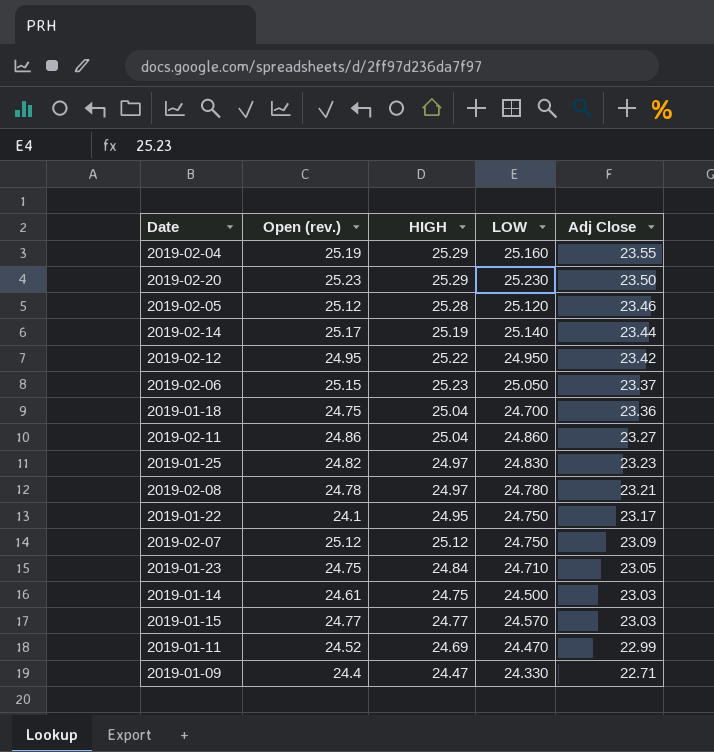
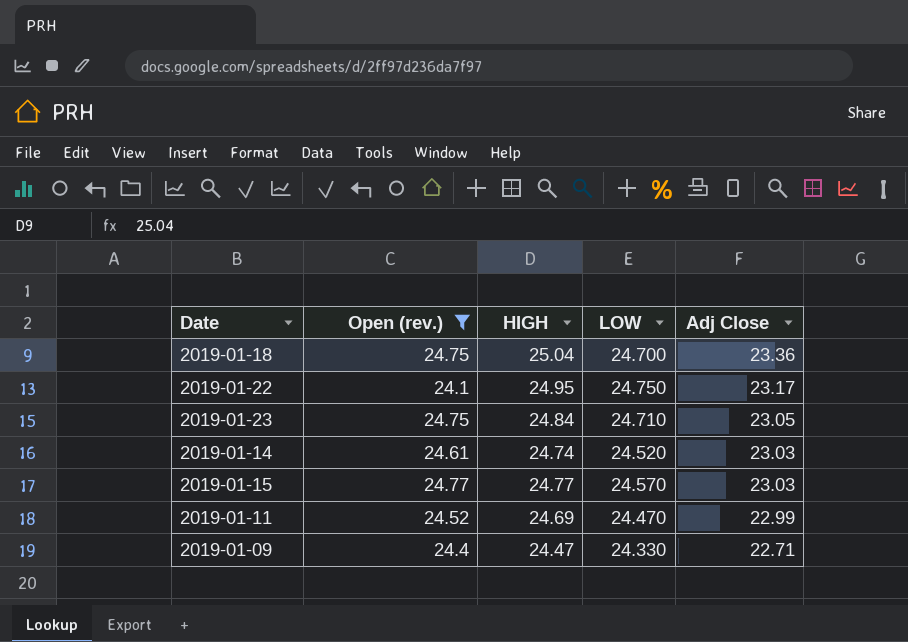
filter: none -> Open (rev.) <= 24.77
2019-01-14 | HIGH: 24.75 -> 24.74
2019-01-14 | LOW: 24.500 -> 24.520

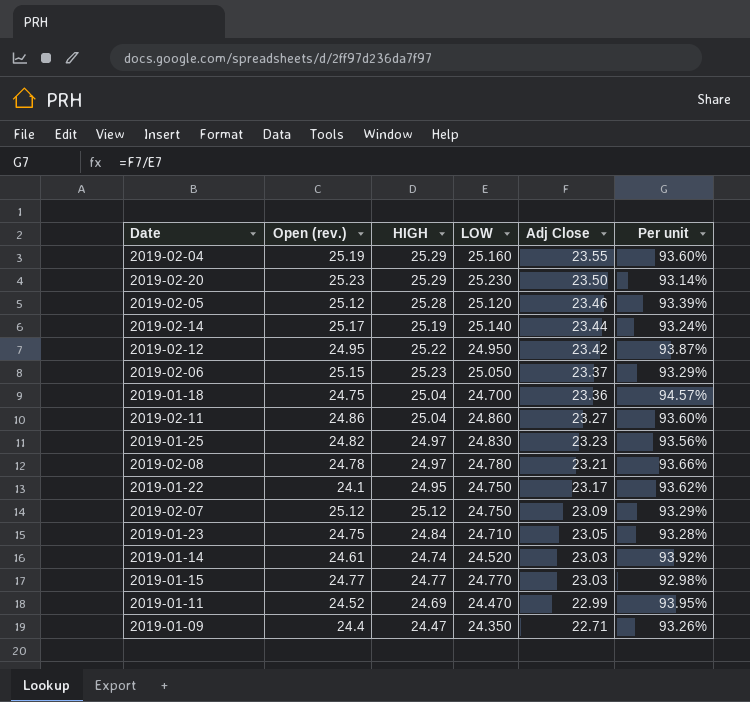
filter: Open (rev.) <= 24.77 -> none
column Per unit | formula: none -> [Adj Close] / [LOW]
2019-01-15 | LOW: 24.570 -> 24.770
2019-01-09 | LOW: 24.330 -> 24.350

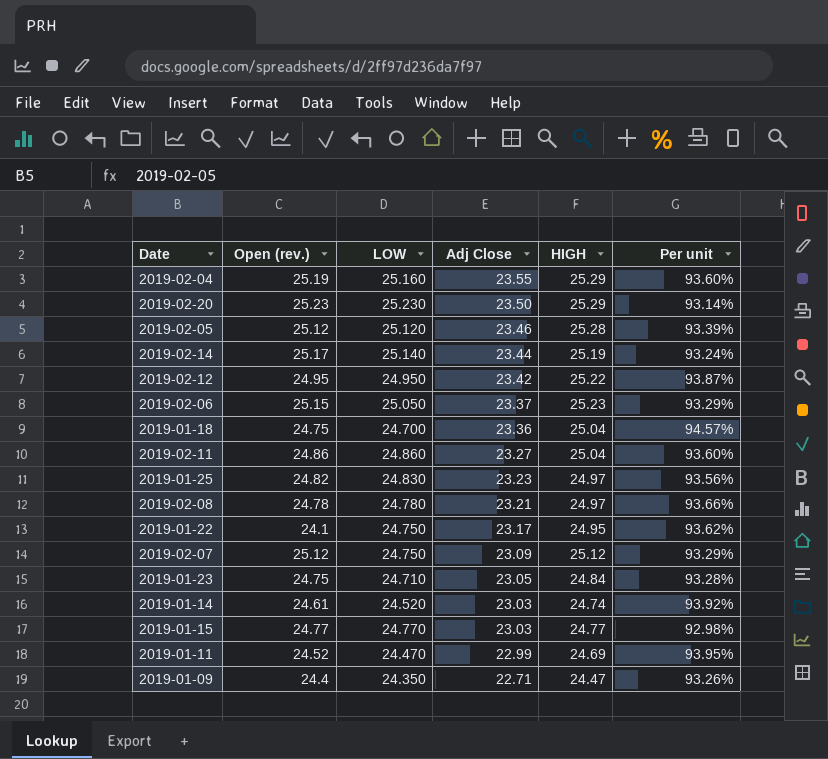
column HIGH | position: 3 -> 5

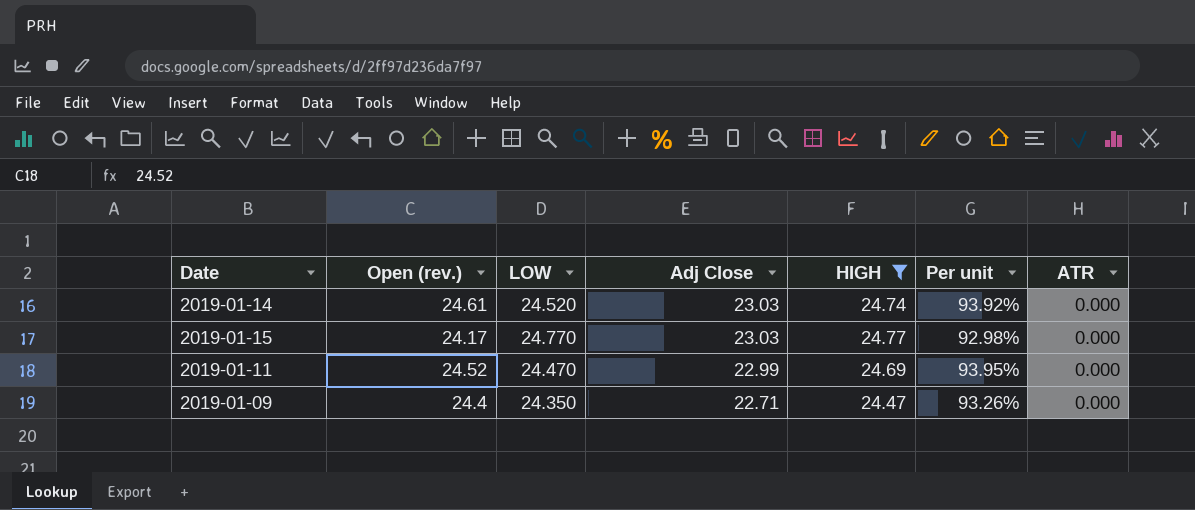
filter: none -> HIGH <= 24.77
column ATR | position: none -> 7
2019-01-15 | Open (rev.): 24.77 -> 24.17

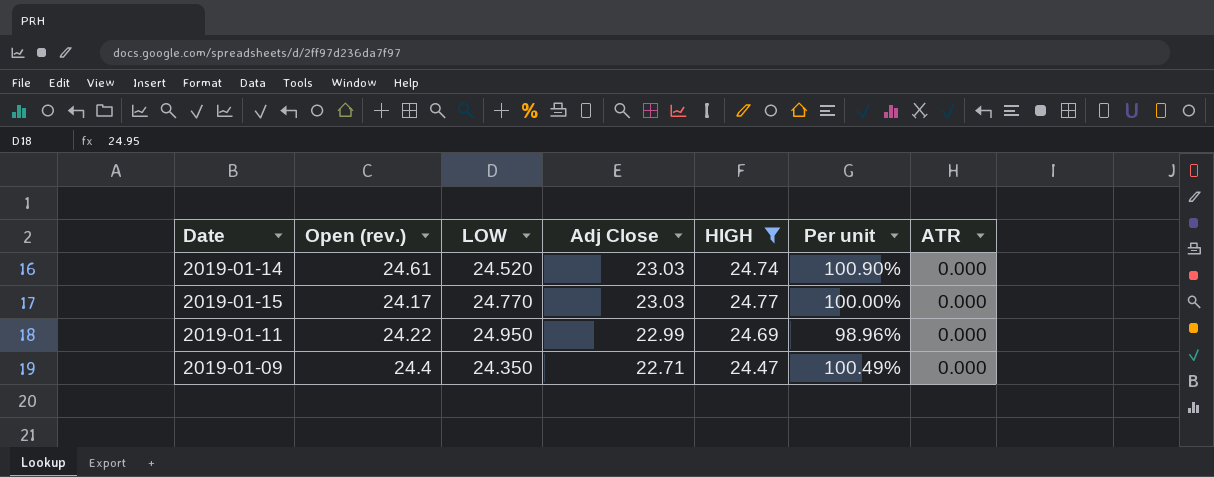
column Per unit | formula: [Adj Close] / [LOW] -> [HIGH] / [LOW]
2019-01-11 | Open (rev.): 24.52 -> 24.22
2019-01-11 | LOW: 24.470 -> 24.950

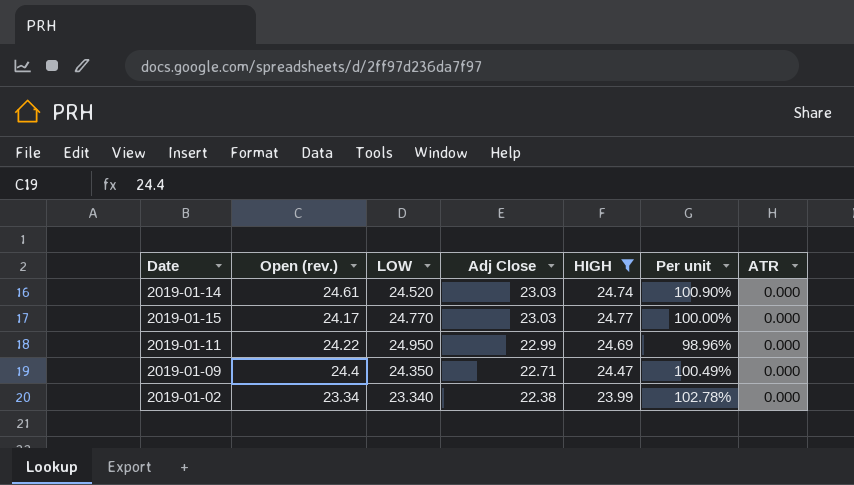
row 2019-01-02: none -> 23.34 | 23.340 | 22.38 | 23.99 | 102.78% | 0.000

